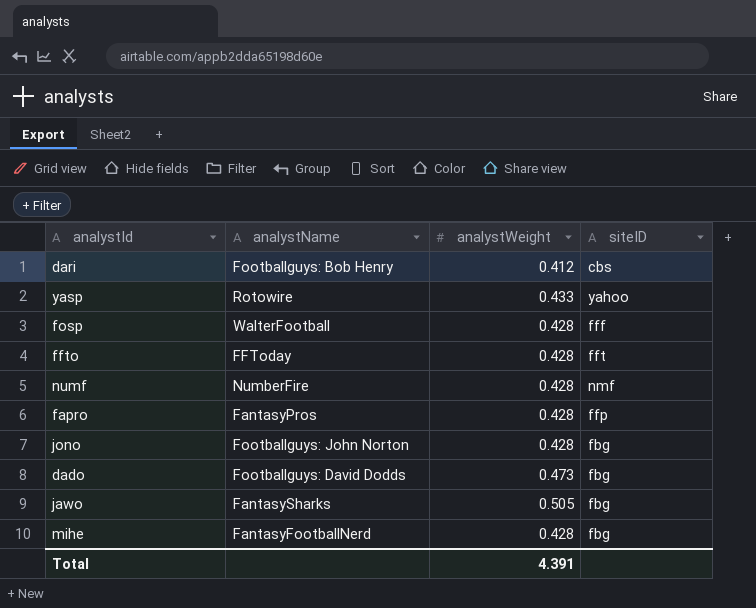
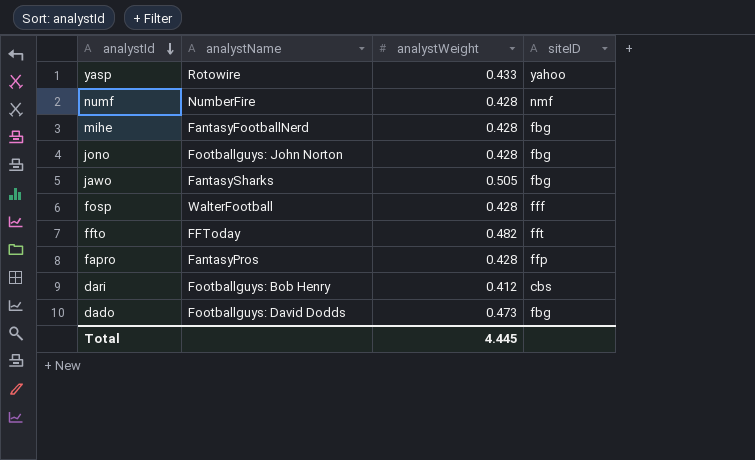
row order: none -> analystId descending
ffto | analystWeight: 0.428 -> 0.482
Total | analystWeight: 4.391 -> 4.445

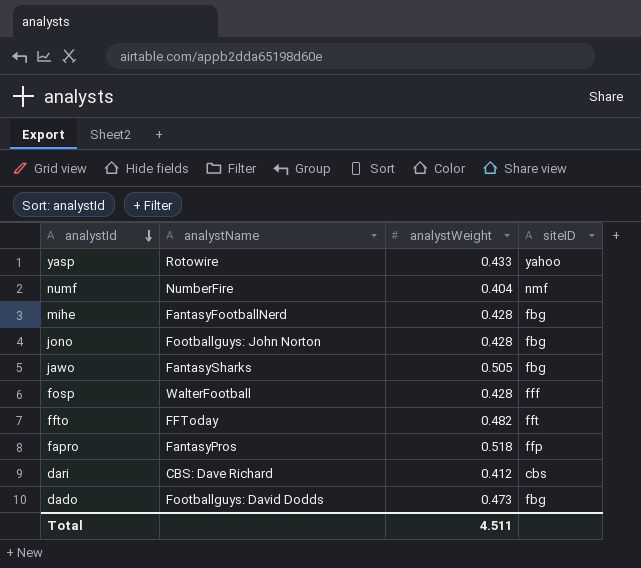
numf | analystWeight: 0.428 -> 0.404
fapro | analystWeight: 0.428 -> 0.518
dari | analystName: Footballguys: Bob Henry -> CBS: Dave Richard
Total | analystWeight: 4.445 -> 4.511

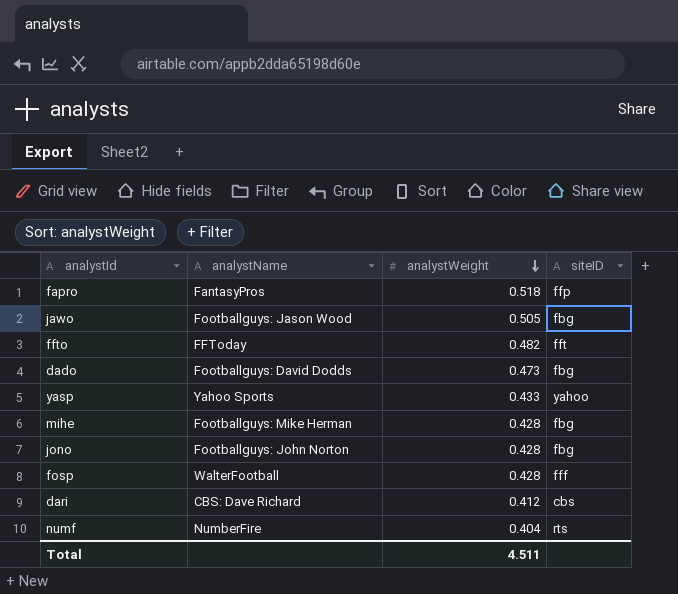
row order: analystId descending -> analystWeight descending
jawo | analystName: FantasySharks -> Footballguys: Jason Wood
yasp | analystName: Rotowire -> Yahoo Sports
mihe | analystName: FantasyFootballNerd -> Footballguys: Mike Herman
numf | siteID: nmf -> rts

